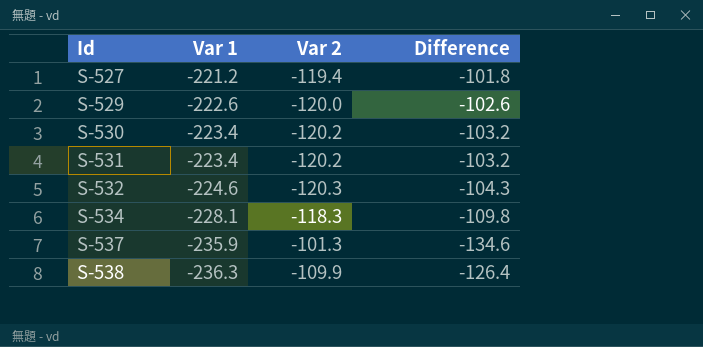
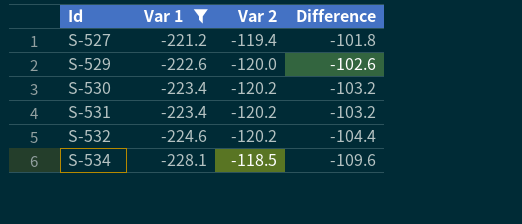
filter: none -> Var 1 >= -228.1
S-532 | Var 2: -120.3 -> -120.2
S-532 | Difference: -104.3 -> -104.4
S-534 | Var 2: -118.3 -> -118.5
S-534 | Difference: -109.8 -> -109.6

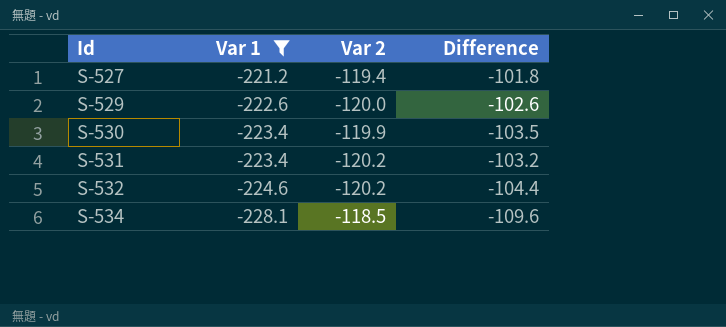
S-530 | Var 2: -120.2 -> -119.9
S-530 | Difference: -103.2 -> -103.5

